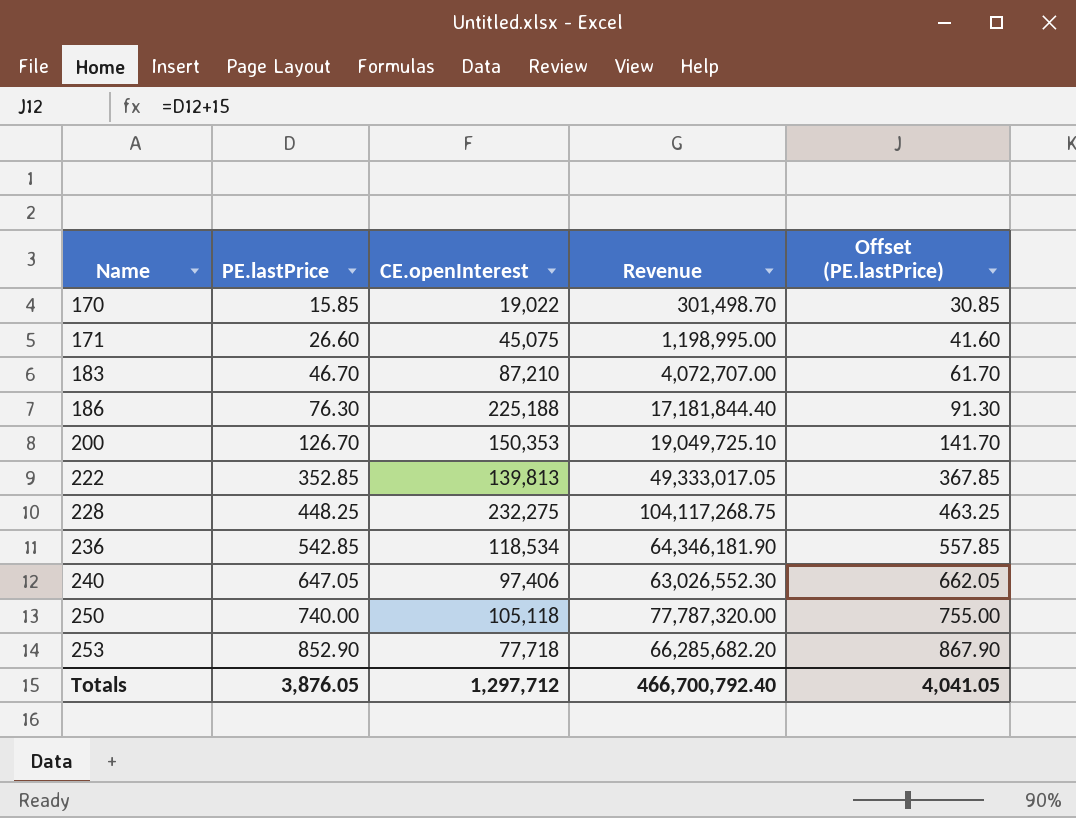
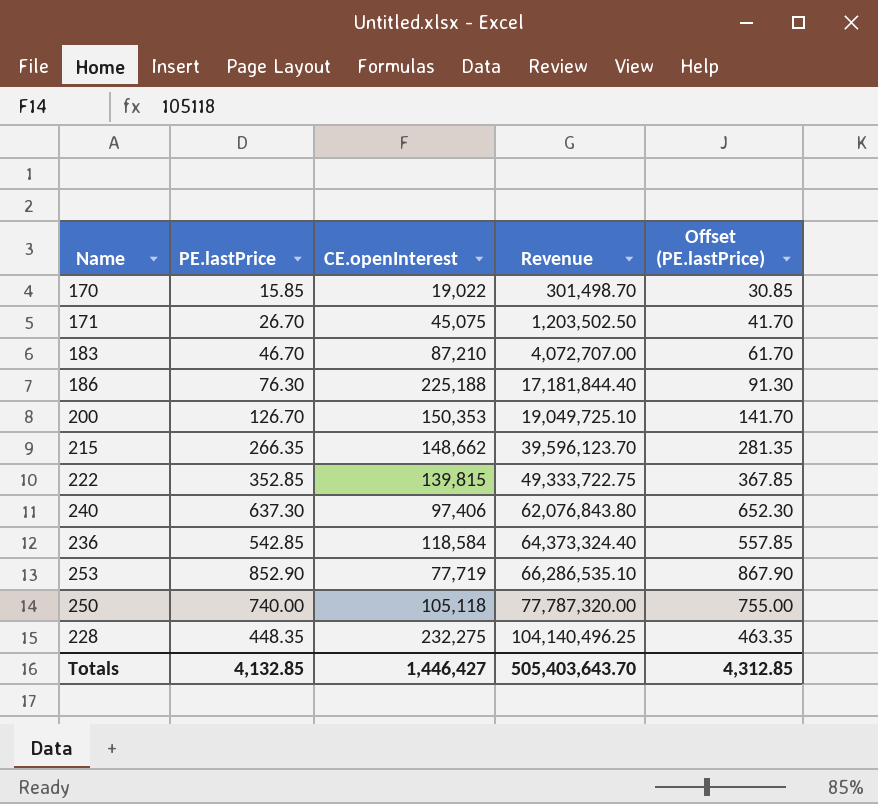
row order: Name ascending -> Revenue ascending
171 | PE.lastPrice: 26.60 -> 26.70
171 | Revenue: 1,198,995.00 -> 1,203,502.50
171 | Offset (PE.lastPrice): 41.60 -> 41.70
row 215: none -> 266.35 | 148,662 | 39,596,123.70 | 281.35
222 | CE.openInterest: 139,813 -> 139,815
222 | Revenue: 49,333,017.05 -> 49,333,722.75
240 | PE.lastPrice: 647.05 -> 637.30
240 | Revenue: 63,026,552.30 -> 62,076,843.80
240 | Offset (PE.lastPrice): 662.05 -> 652.30
236 | CE.openInterest: 118,534 -> 118,584
236 | Revenue: 64,346,181.90 -> 64,373,324.40
253 | CE.openInterest: 77,718 -> 77,719
253 | Revenue: 66,285,682.20 -> 66,286,535.10
228 | PE.lastPrice: 448.25 -> 448.35
228 | Revenue: 104,117,268.75 -> 104,140,496.25
228 | Offset (PE.lastPrice): 463.25 -> 463.35
Totals | PE.lastPrice: 3,876.05 -> 4,132.85
Totals | CE.openInterest: 1,297,712 -> 1,446,427
Totals | Revenue: 466,700,792.40 -> 505,403,643.70
Totals | Offset (PE.lastPrice): 4,041.05 -> 4,312.85

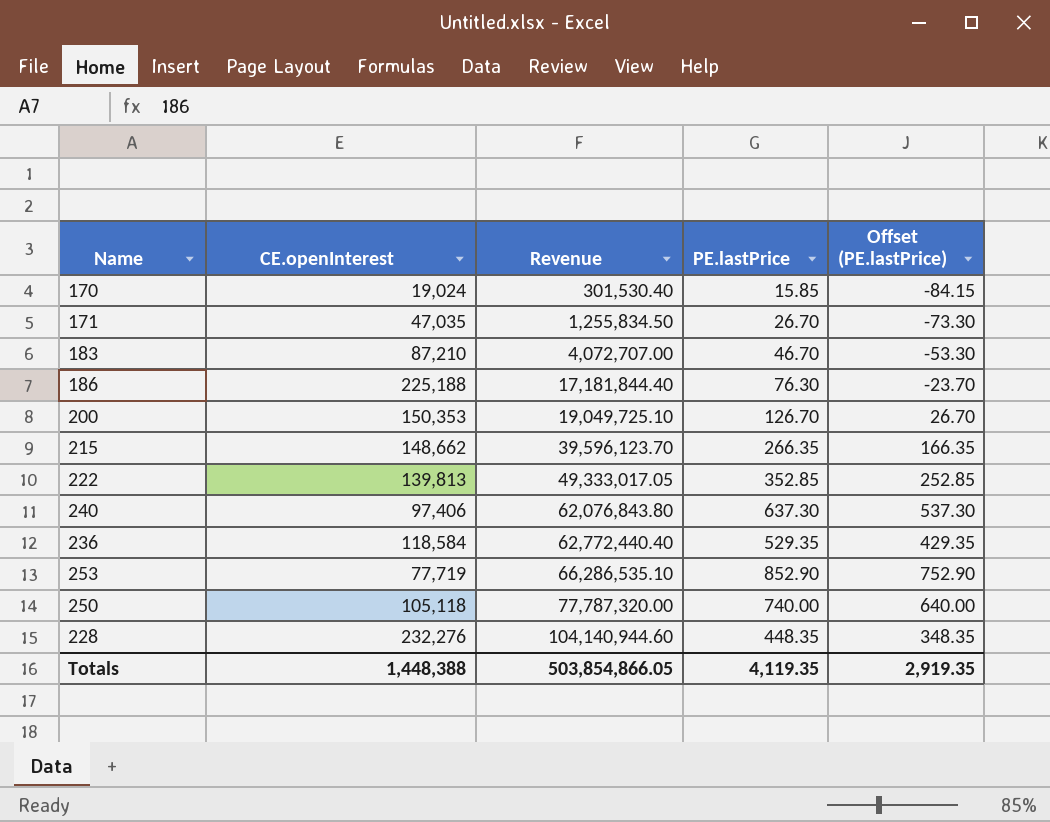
column PE.lastPrice | position: 2 -> 4
column Offset (PE.lastPrice) | formula: [PE.lastPrice] + 15 -> [PE.lastPrice] - 100
170 | CE.openInterest: 19,022 -> 19,024
170 | Revenue: 301,498.70 -> 301,530.40
171 | CE.openInterest: 45,075 -> 47,035
171 | Revenue: 1,203,502.50 -> 1,255,834.50
222 | CE.openInterest: 139,815 -> 139,813
222 | Revenue: 49,333,722.75 -> 49,333,017.05
236 | Revenue: 64,373,324.40 -> 62,772,440.40
236 | PE.lastPrice: 542.85 -> 529.35
228 | CE.openInterest: 232,275 -> 232,276
228 | Revenue: 104,140,496.25 -> 104,140,944.60
Totals | CE.openInterest: 1,446,427 -> 1,448,388
Totals | Revenue: 505,403,643.70 -> 503,854,866.05
Totals | PE.lastPrice: 4,132.85 -> 4,119.35
Totals | Offset (PE.lastPrice): 4,312.85 -> 2,919.35

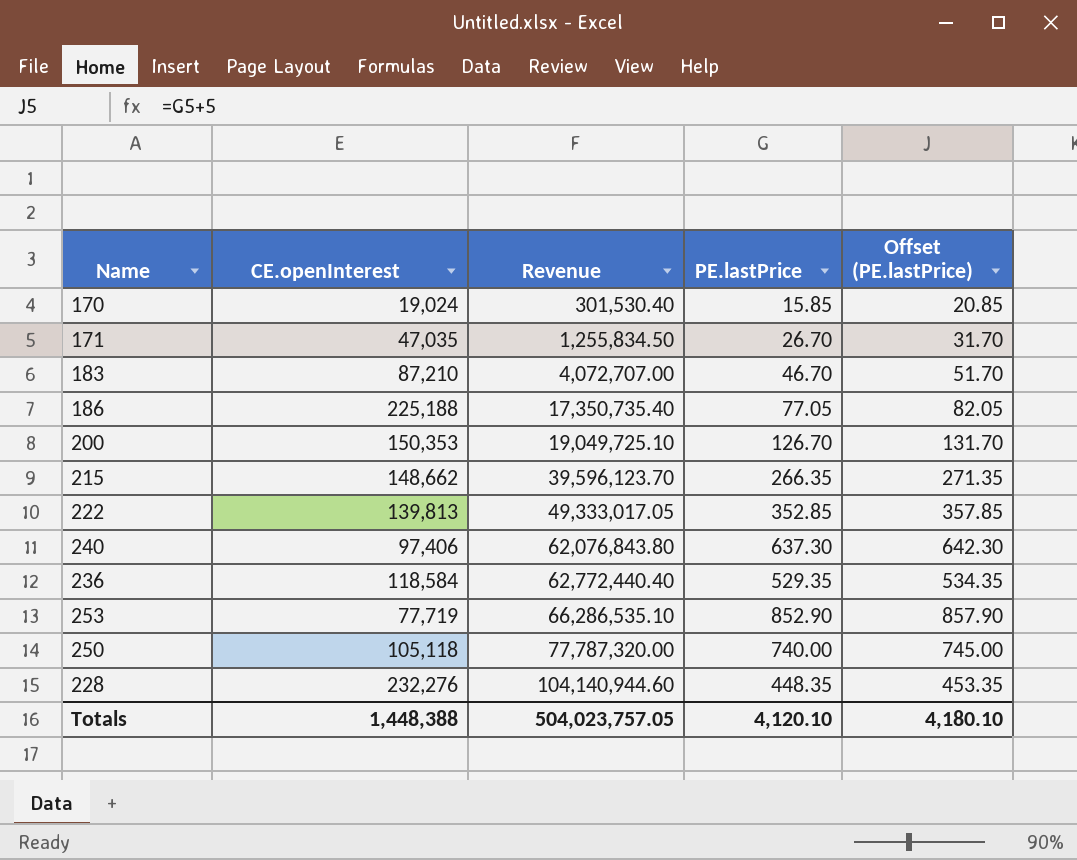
column Offset (PE.lastPrice) | formula: [PE.lastPrice] - 100 -> [PE.lastPrice] + 5
186 | Revenue: 17,181,844.40 -> 17,350,735.40
186 | PE.lastPrice: 76.30 -> 77.05
Totals | Revenue: 503,854,866.05 -> 504,023,757.05
Totals | PE.lastPrice: 4,119.35 -> 4,120.10
Totals | Offset (PE.lastPrice): 2,919.35 -> 4,180.10

